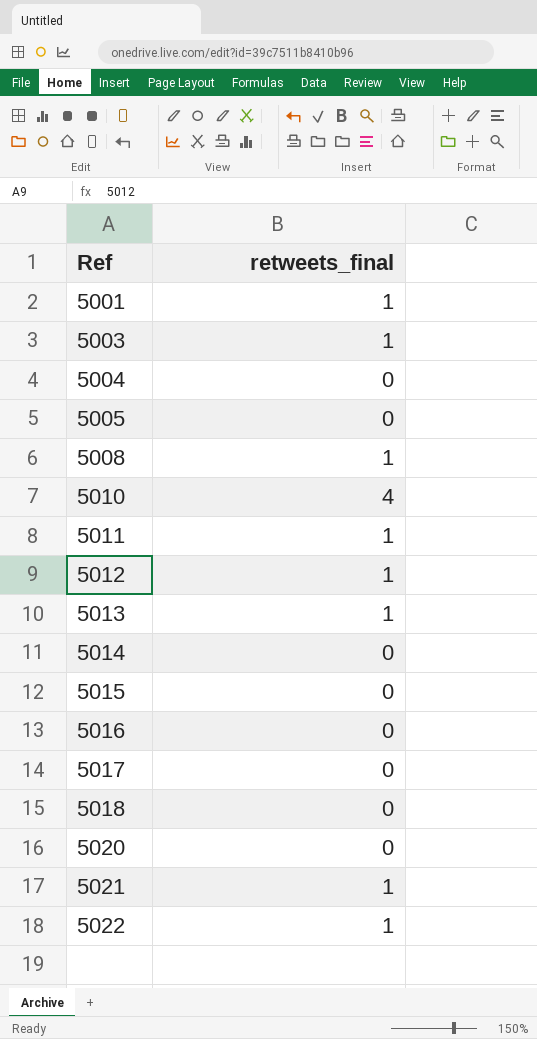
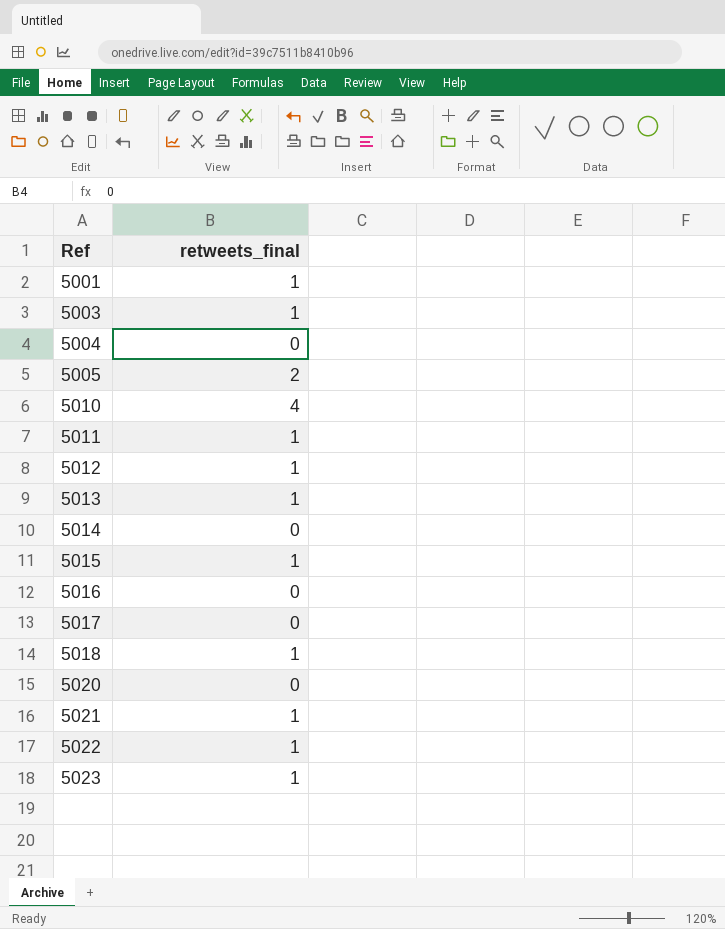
row 5008: 1 -> none
5005 | retweets_final: 0 -> 2
5015 | retweets_final: 0 -> 1
5018 | retweets_final: 0 -> 1
row 5023: none -> 1

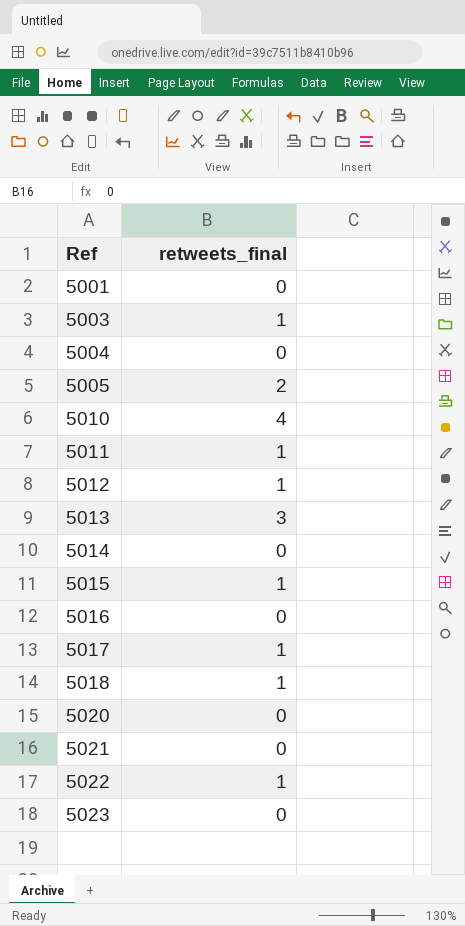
5001 | retweets_final: 1 -> 0
5013 | retweets_final: 1 -> 3
5017 | retweets_final: 0 -> 1
5021 | retweets_final: 1 -> 0
5023 | retweets_final: 1 -> 0

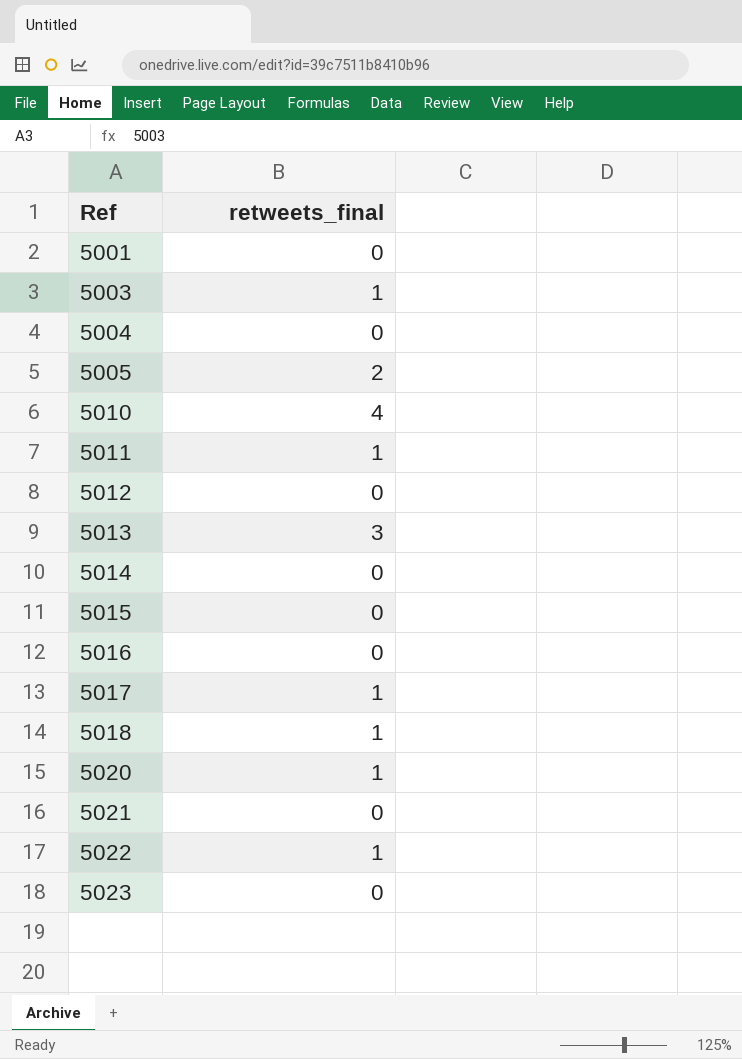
5012 | retweets_final: 1 -> 0
5015 | retweets_final: 1 -> 0
5020 | retweets_final: 0 -> 1

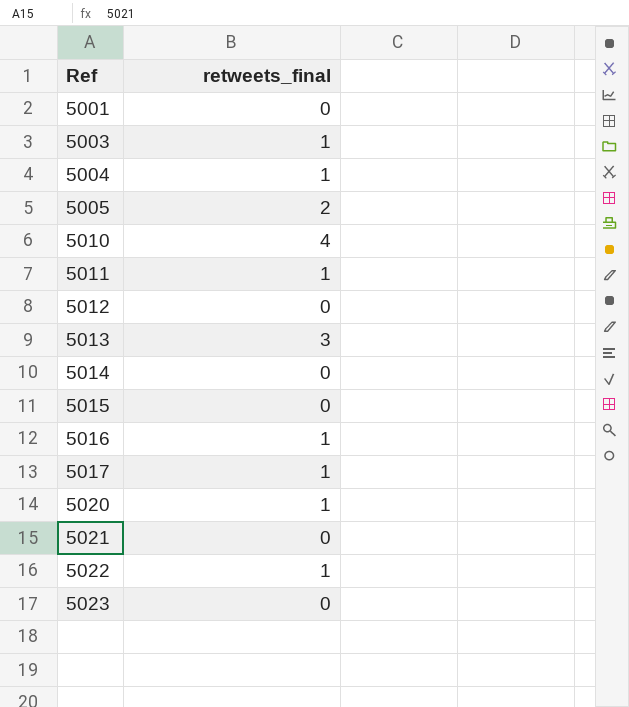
row 5018: 1 -> none
5004 | retweets_final: 0 -> 1
5016 | retweets_final: 0 -> 1

